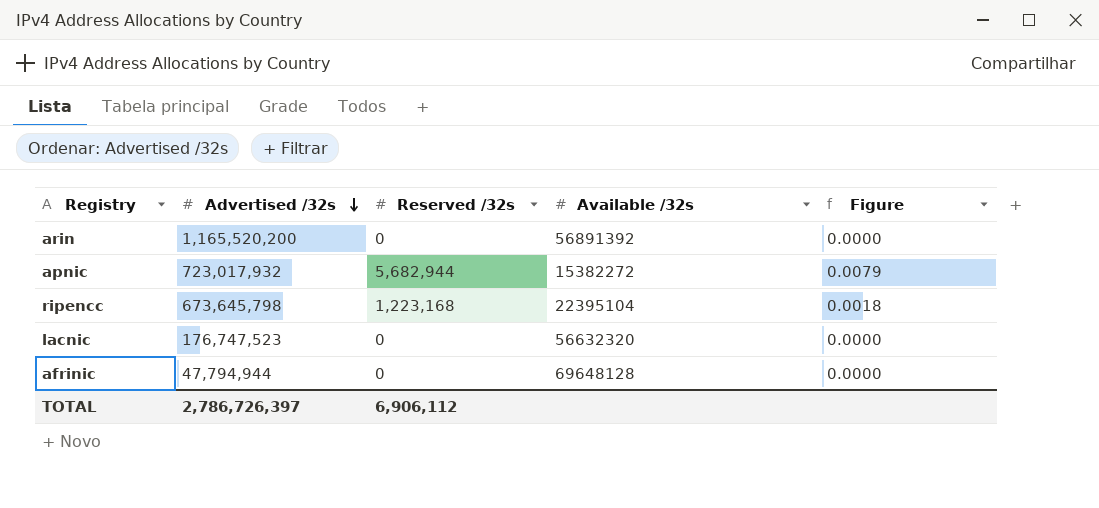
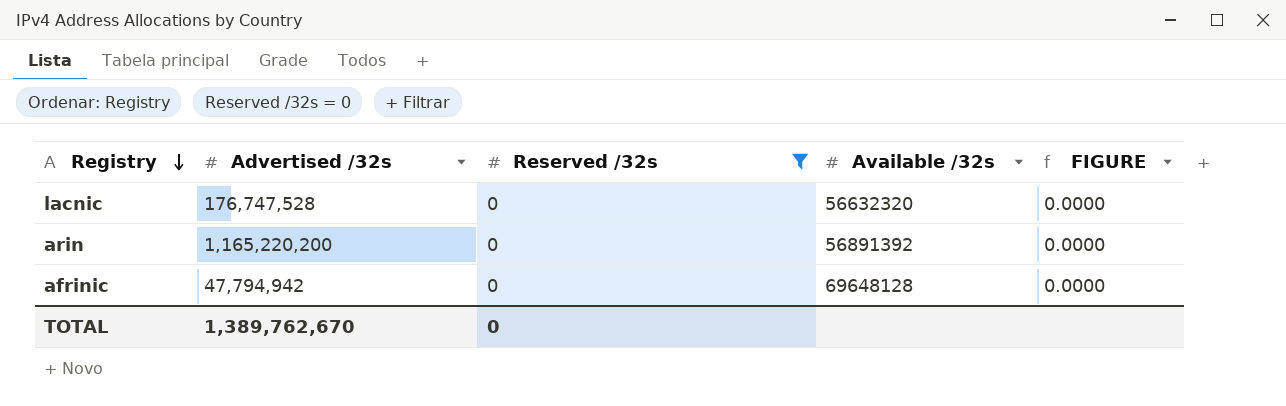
filter: none -> Reserved /32s = 0
row order: Advertised /32s descending -> Registry descending
column name: Figure -> FIGURE
lacnic | Advertised /32s: 176,747,523 -> 176,747,528
arin | Advertised /32s: 1,165,520,200 -> 1,165,220,200
afrinic | Advertised /32s: 47,794,944 -> 47,794,942
TOTAL | Advertised /32s: 2,786,726,397 -> 1,389,762,670
TOTAL | Reserved /32s: 6,906,112 -> 0

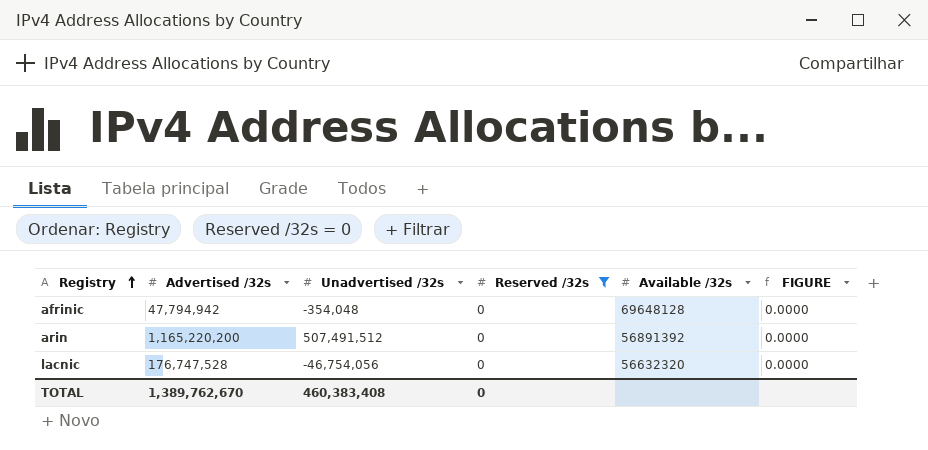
row order: Registry descending -> Registry ascending
column Unadvertised /32s | position: none -> 3

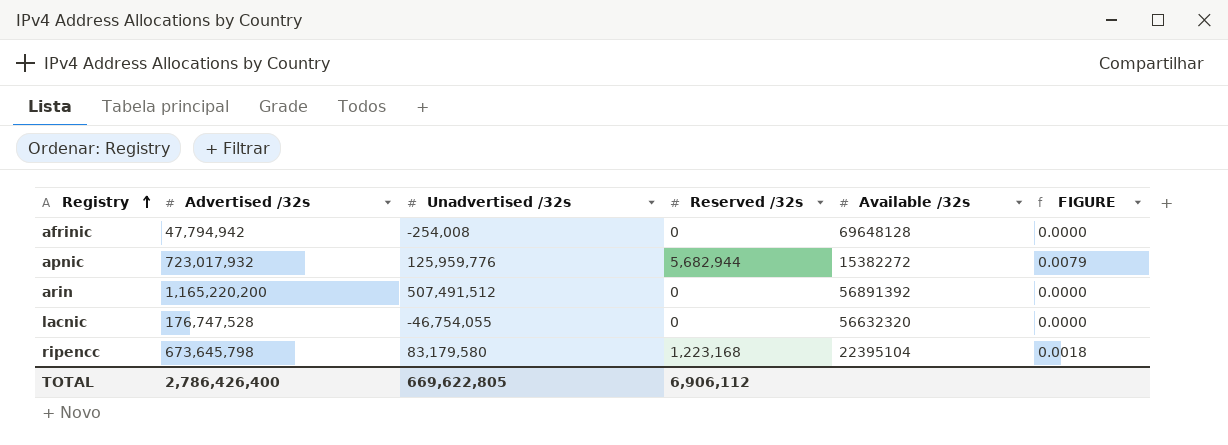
filter: Reserved /32s = 0 -> none
afrinic | Unadvertised /32s: -354,048 -> -254,008
lacnic | Unadvertised /32s: -46,754,056 -> -46,754,055
TOTAL | Advertised /32s: 1,389,762,670 -> 2,786,426,400
TOTAL | Unadvertised /32s: 460,383,408 -> 669,622,805
TOTAL | Reserved /32s: 0 -> 6,906,112

